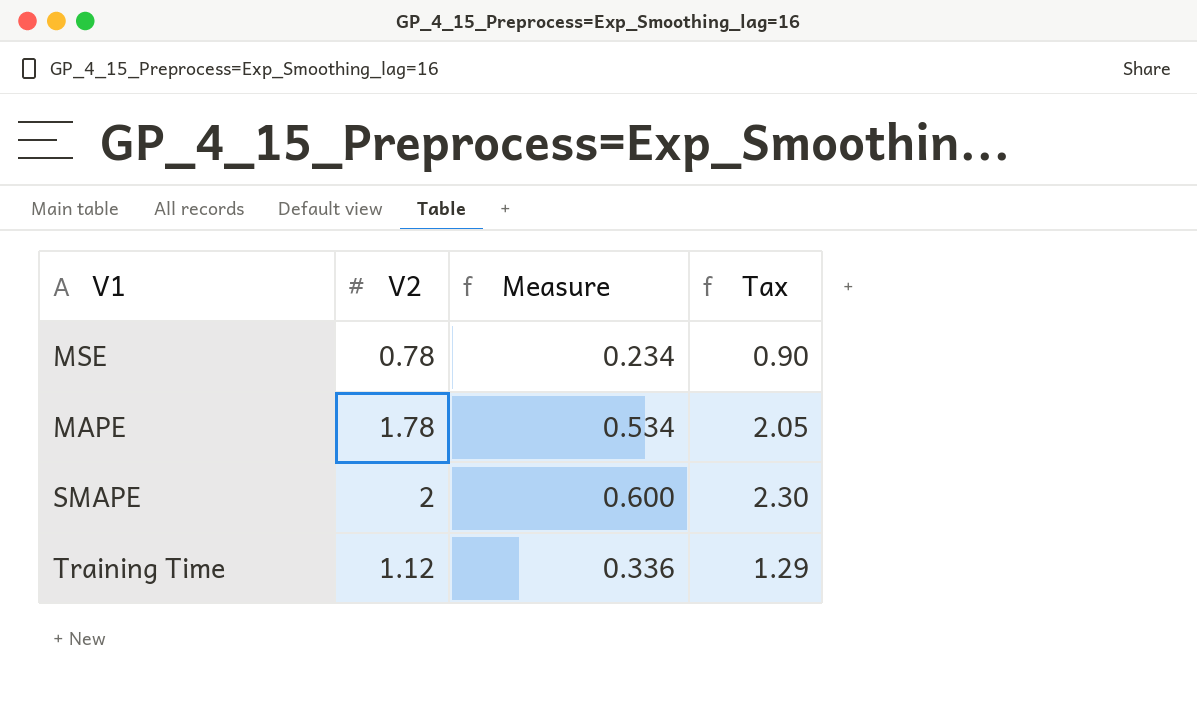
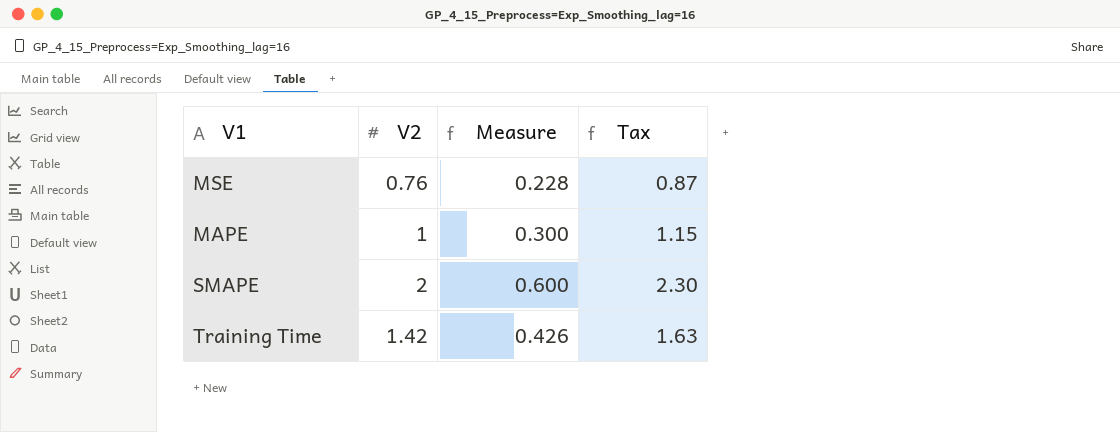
MSE | V2: 0.78 -> 0.76
MSE | Measure: 0.234 -> 0.228
MSE | Tax: 0.90 -> 0.87
MAPE | V2: 1.78 -> 1
MAPE | Measure: 0.534 -> 0.300
MAPE | Tax: 2.05 -> 1.15
Training Time | V2: 1.12 -> 1.42
Training Time | Measure: 0.336 -> 0.426
Training Time | Tax: 1.29 -> 1.63

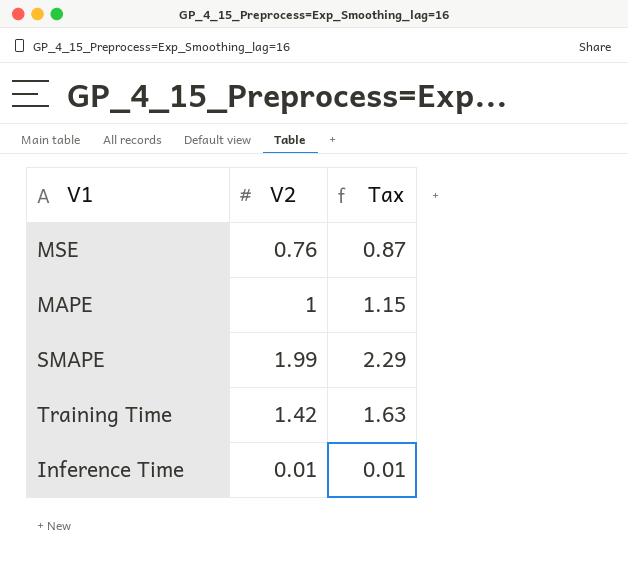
column Measure | formula: [V2] * 0.3 -> none
SMAPE | V2: 2 -> 1.99
SMAPE | Tax: 2.30 -> 2.29
row Inference Time: none -> 0.01 | 0.01

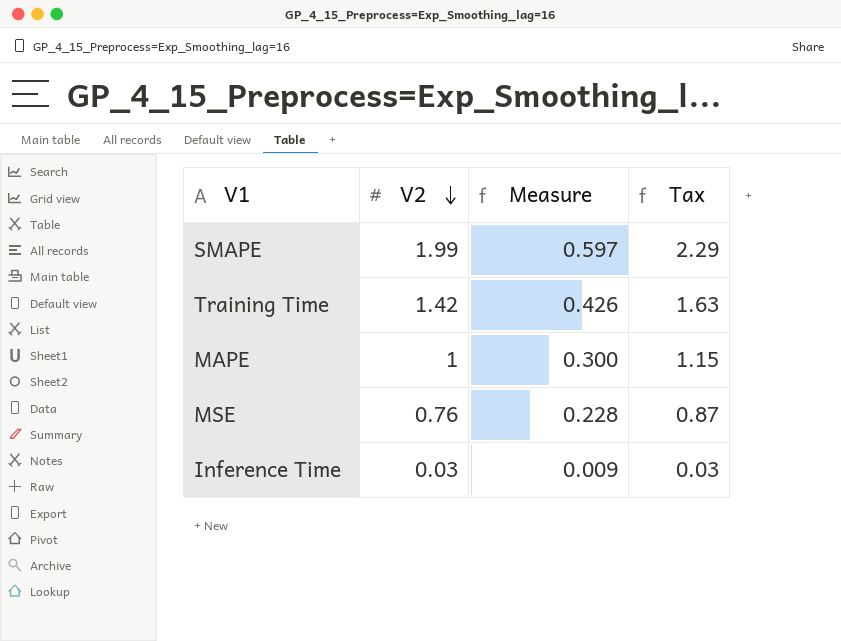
row order: none -> V2 descending
column Measure | formula: none -> [V2] * 0.3
Inference Time | V2: 0.01 -> 0.03
Inference Time | Tax: 0.01 -> 0.03

